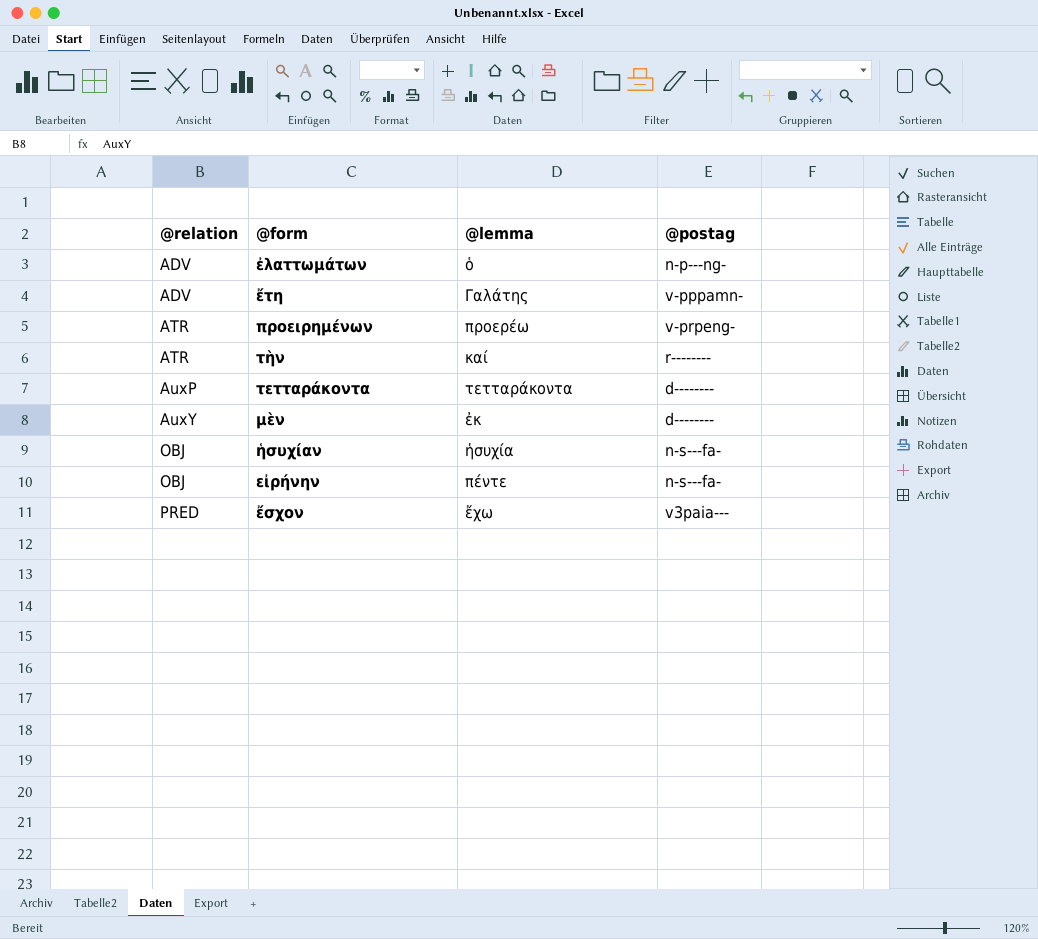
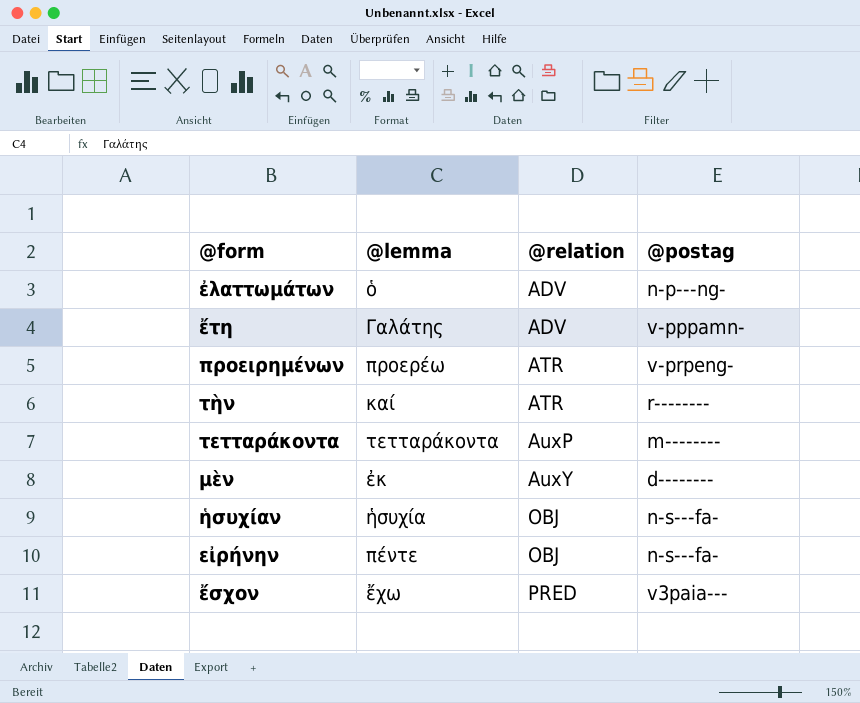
column @relation | position: 1 -> 3
τετταράκοντα | @postag: d-------- -> m--------

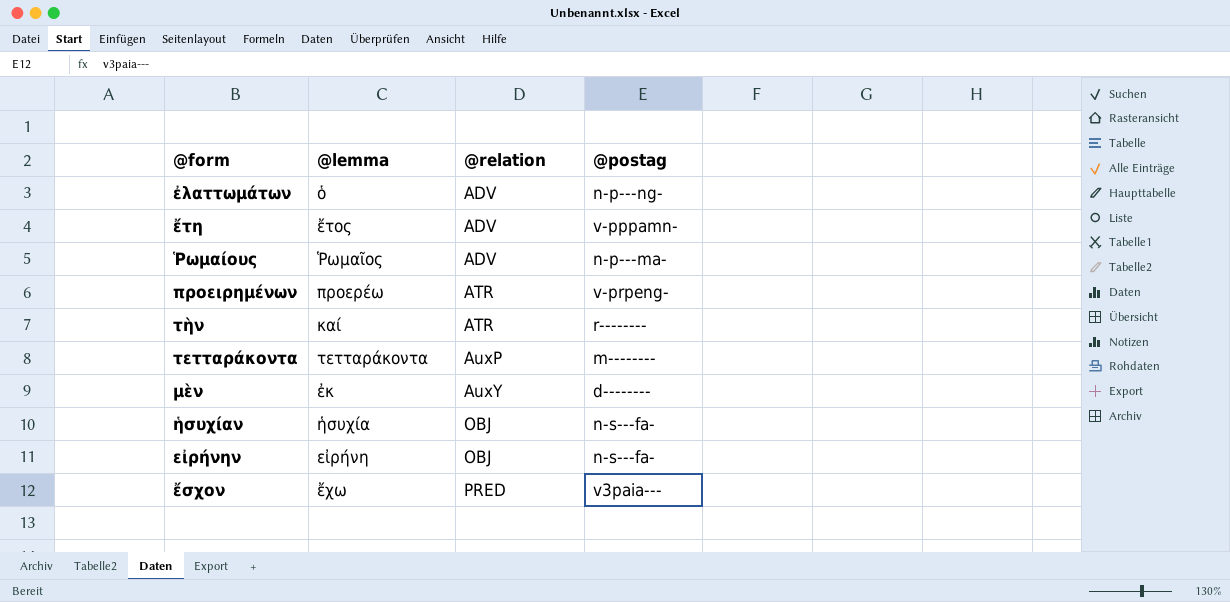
ἔτη | @lemma: Γαλάτης -> ἔτος
row Ῥωμαίους: none -> Ῥωμαῖος | ADV | n-p---ma-
εἰρήνην | @lemma: πέντε -> εἰρήνη

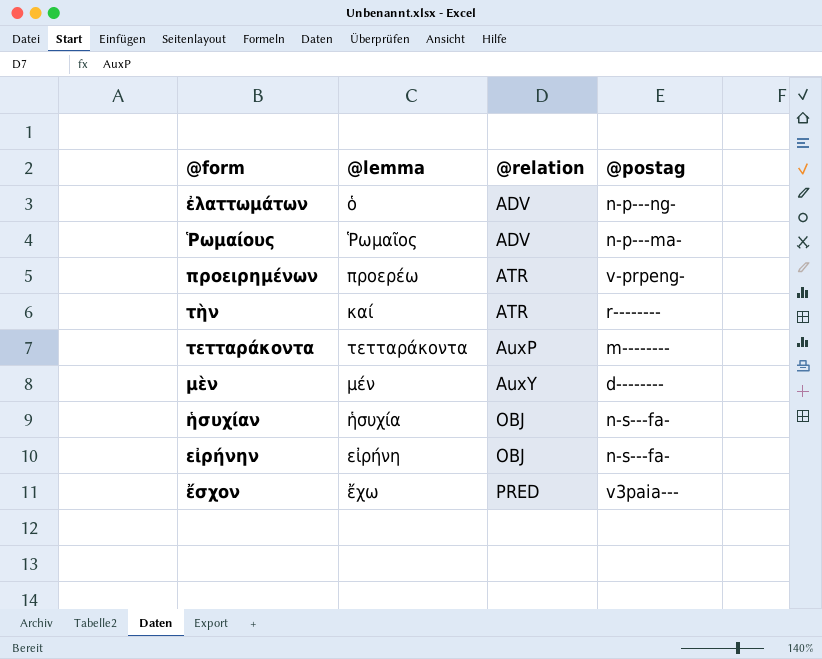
row ἔτη: ἔτος | ADV | v-pppamn- -> none
μὲν | @lemma: ἐκ -> μέν

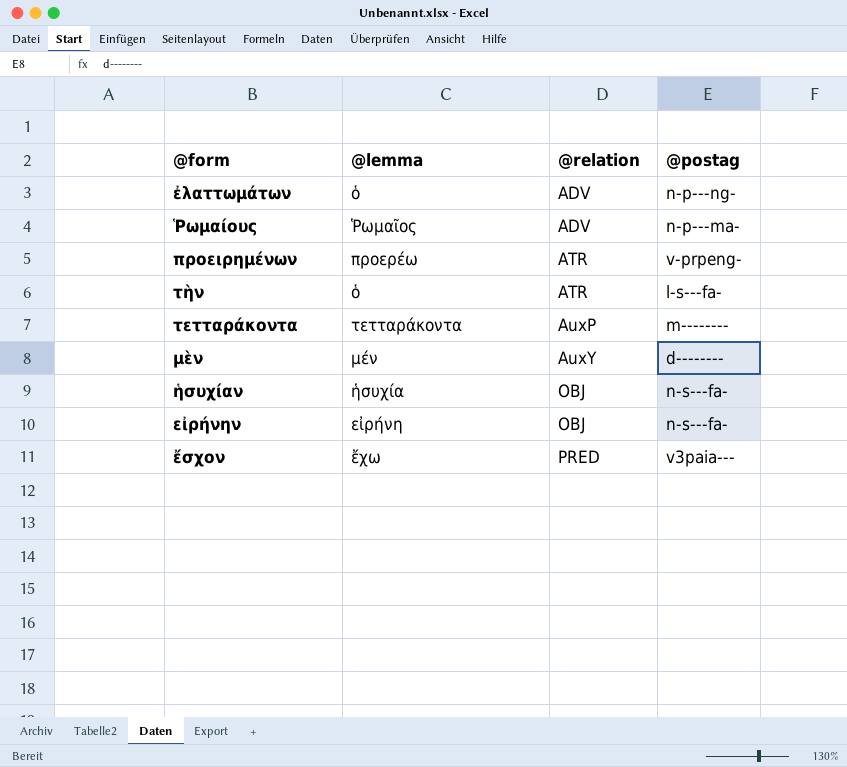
τὴν | @lemma: καί -> ὁ
τὴν | @postag: r-------- -> l-s---fa-

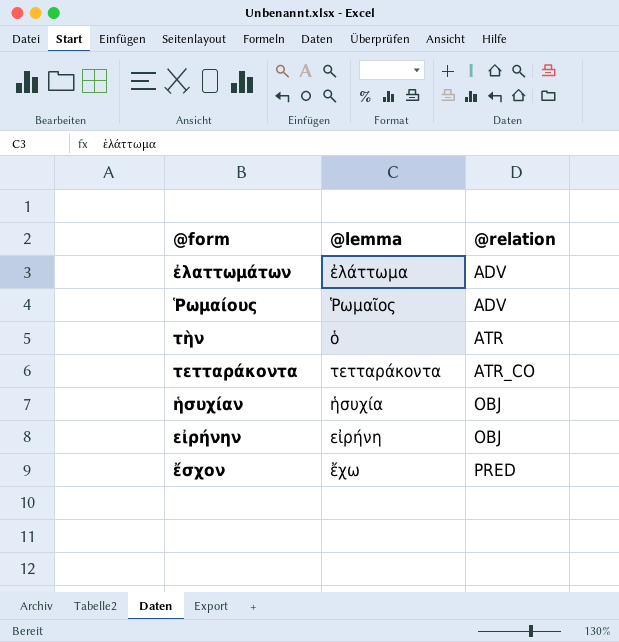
column @postag | position: 4 -> none
row προειρημένων: προερέω | ATR | v-prpeng- -> none
row μὲν: μέν | AuxY | d-------- -> none
ἐλαττωμάτων | @lemma: ὁ -> ἐλάττωμα
τετταράκοντα | @relation: AuxP -> ATR_CO

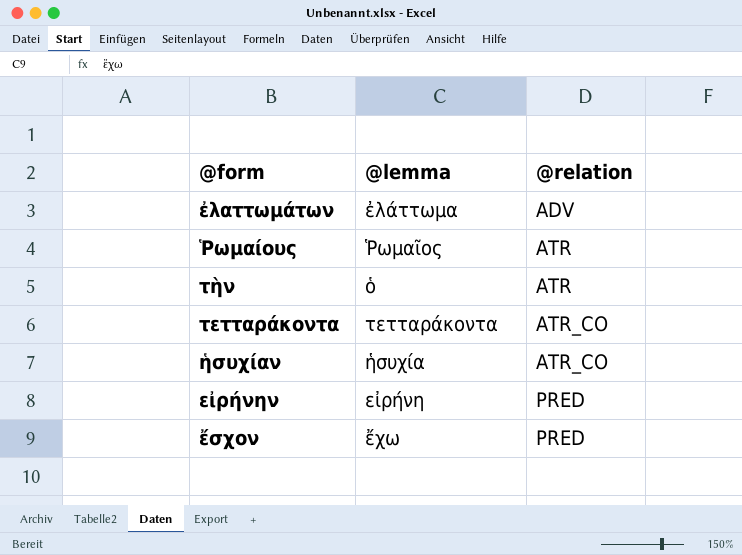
Ῥωμαίους | @relation: ADV -> ATR
ἡσυχίαν | @relation: OBJ -> ATR_CO
εἰρήνην | @relation: OBJ -> PRED

